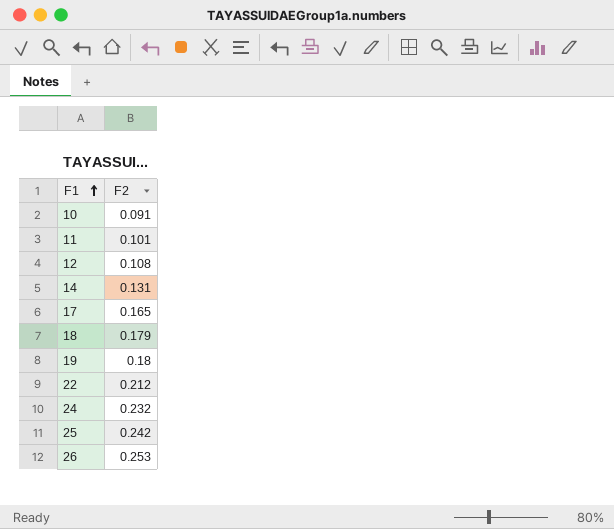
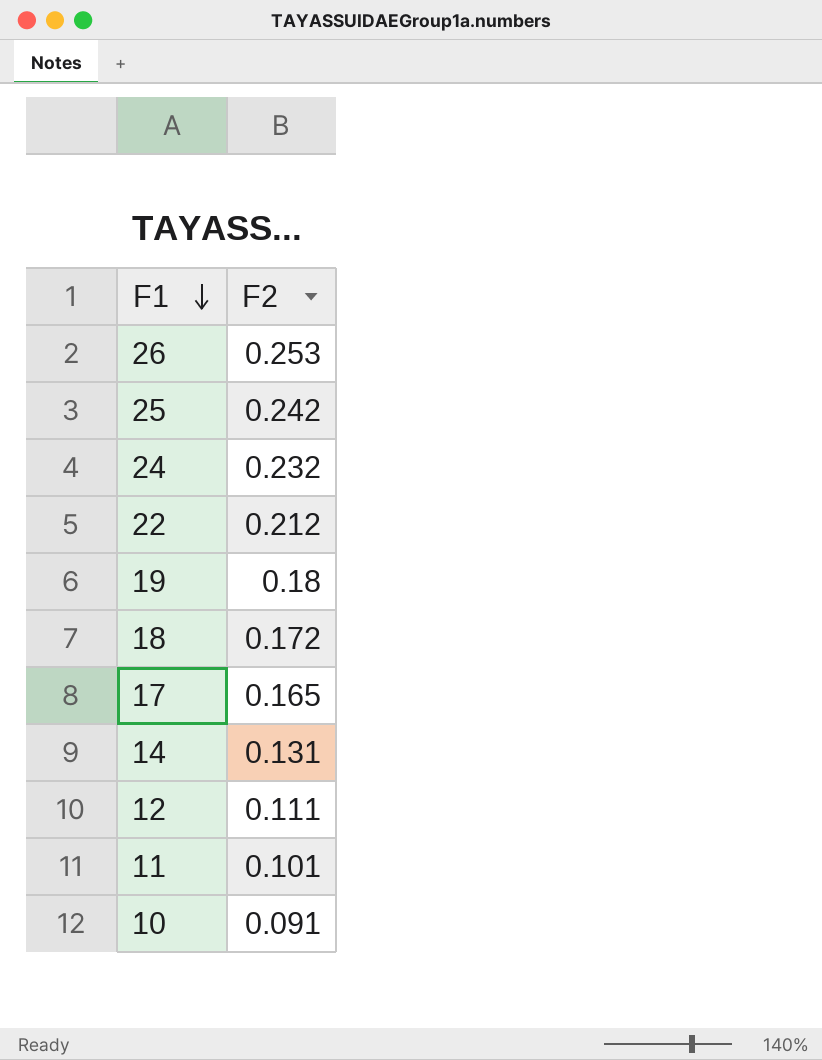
row order: F1 ascending -> F1 descending
18 | F2: 0.179 -> 0.172
12 | F2: 0.108 -> 0.111

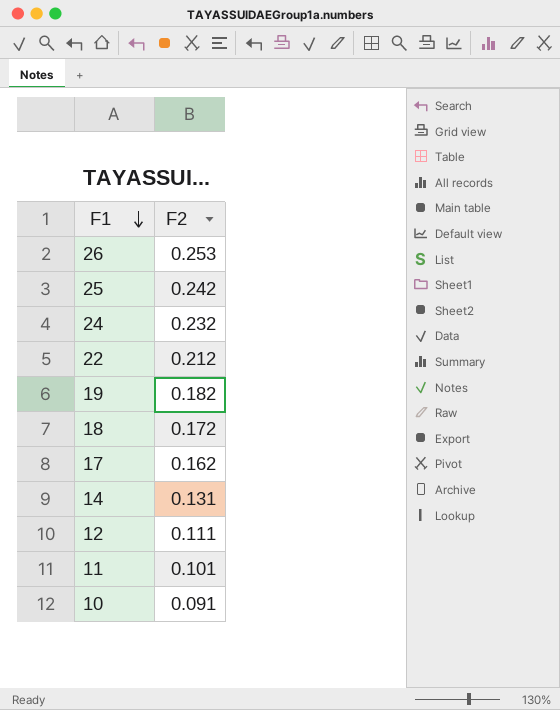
19 | F2: 0.18 -> 0.182
17 | F2: 0.165 -> 0.162

